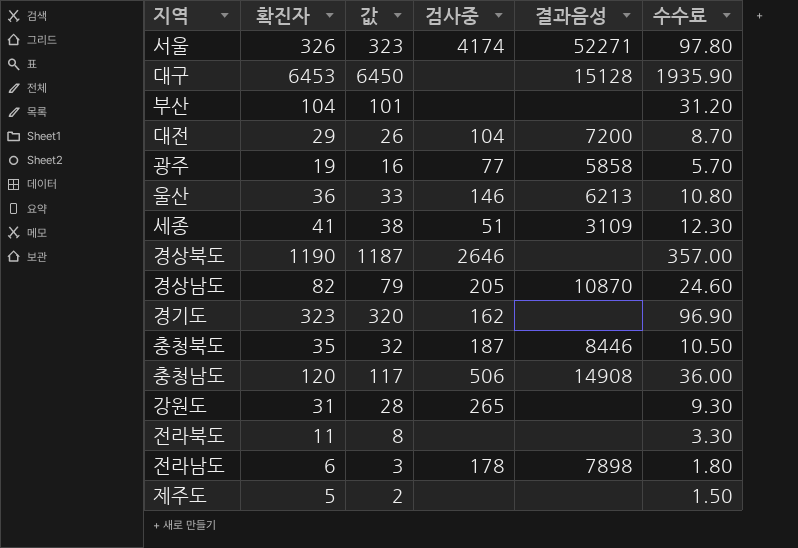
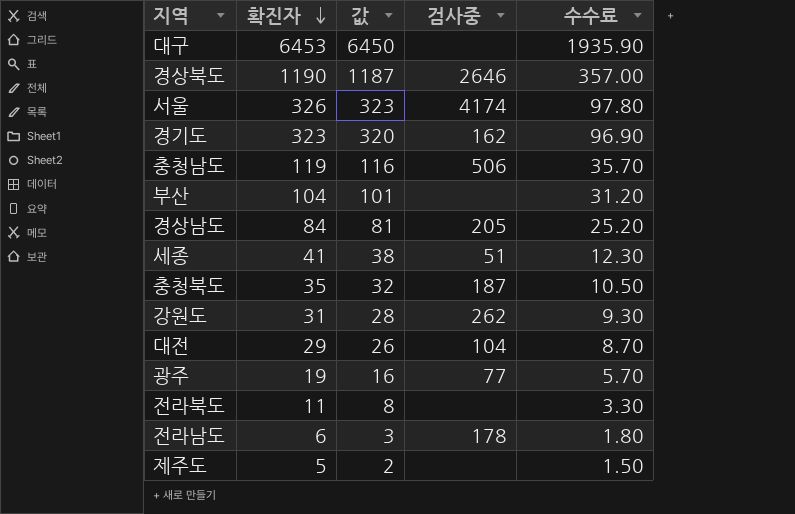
row order: none -> 확진자 descending
column 결과음성 | position: 5 -> none
row 울산: 36 | 33 | 146 | 6213 | 10.80 -> none
충청남도 | 확진자: 120 -> 119
충청남도 | 값: 117 -> 116
충청남도 | 수수료: 36.00 -> 35.70
경상남도 | 확진자: 82 -> 84
경상남도 | 값: 79 -> 81
경상남도 | 수수료: 24.60 -> 25.20
강원도 | 검사중: 265 -> 262

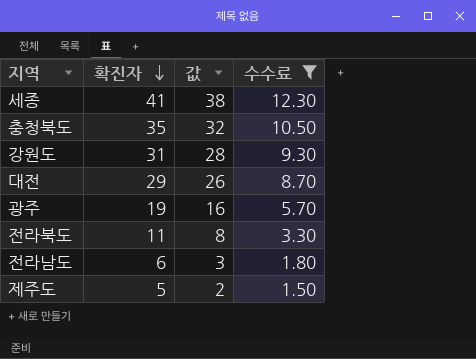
filter: none -> 수수료 <= 12.30
column 검사중 | position: 4 -> none

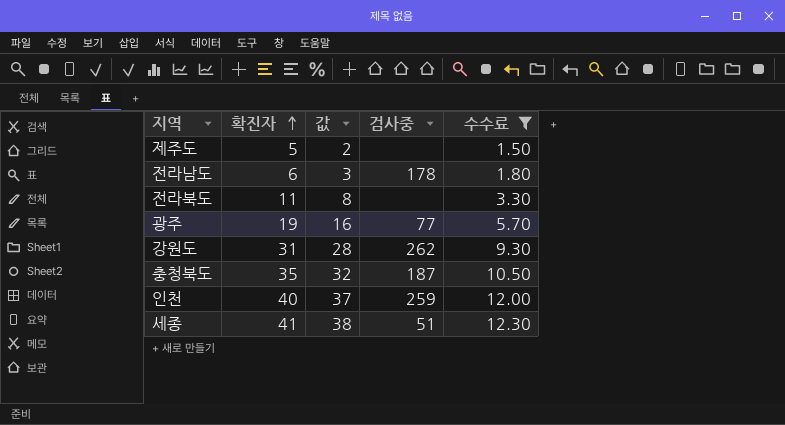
row order: 확진자 descending -> 확진자 ascending
column 검사중 | position: none -> 4
row 대전: 29 | 26 | 8.70 -> none
row 인천: none -> 40 | 37 | 259 | 12.00

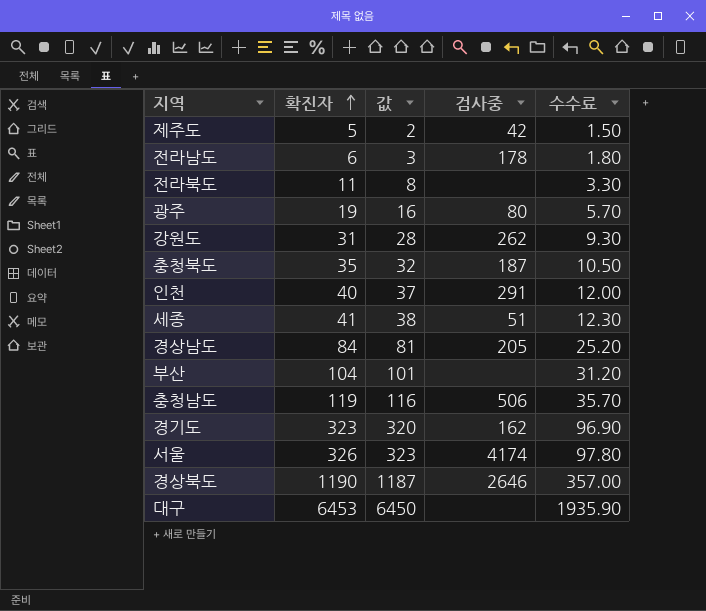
filter: 수수료 <= 12.30 -> none
제주도 | 검사중: none -> 42
광주 | 검사중: 77 -> 80
인천 | 검사중: 259 -> 291

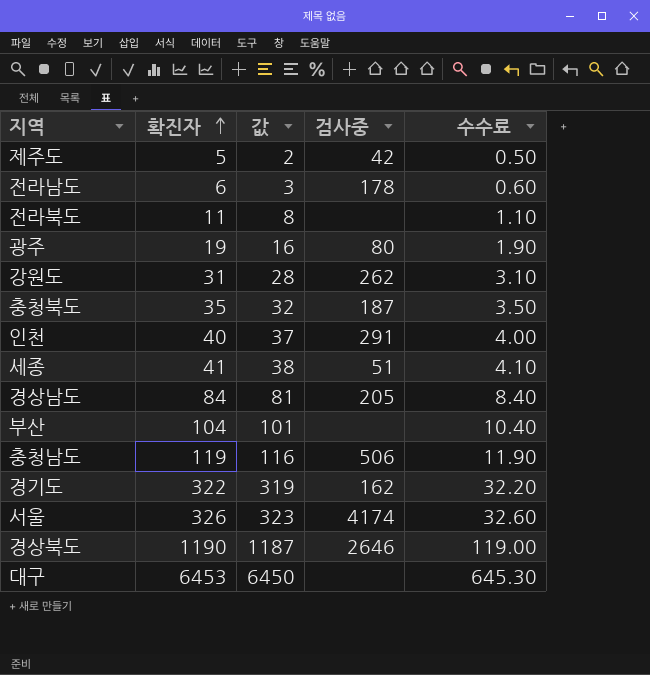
column 수수료 | formula: [확진자] * 0.3 -> [확진자] * 0.1
경기도 | 확진자: 323 -> 322
경기도 | 값: 320 -> 319

